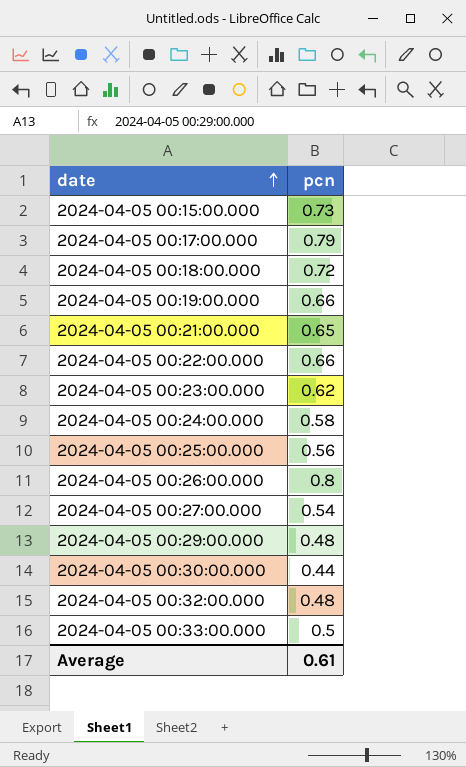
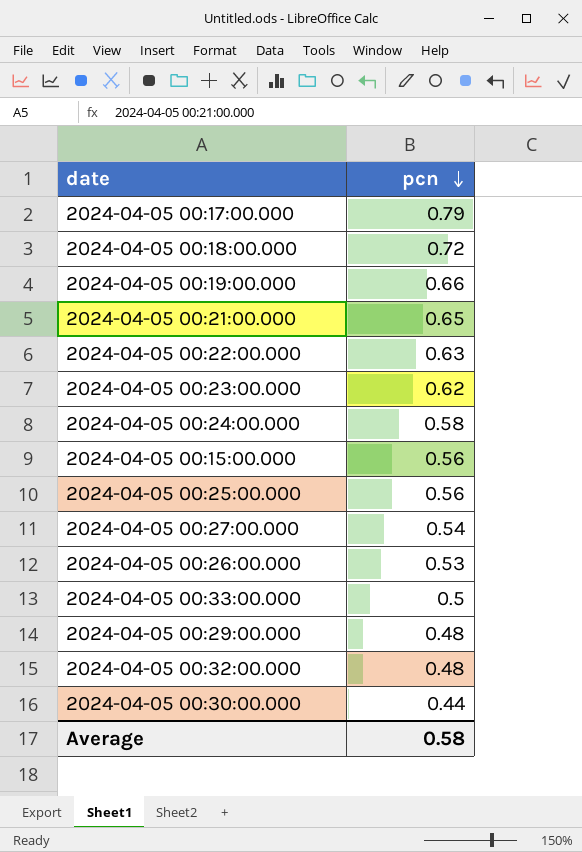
row order: date ascending -> pcn descending
2024-04-05 00:22:00.000 | pcn: 0.66 -> 0.63
2024-04-05 00:15:00.000 | pcn: 0.73 -> 0.56
2024-04-05 00:26:00.000 | pcn: 0.8 -> 0.53
Average | pcn: 0.61 -> 0.58

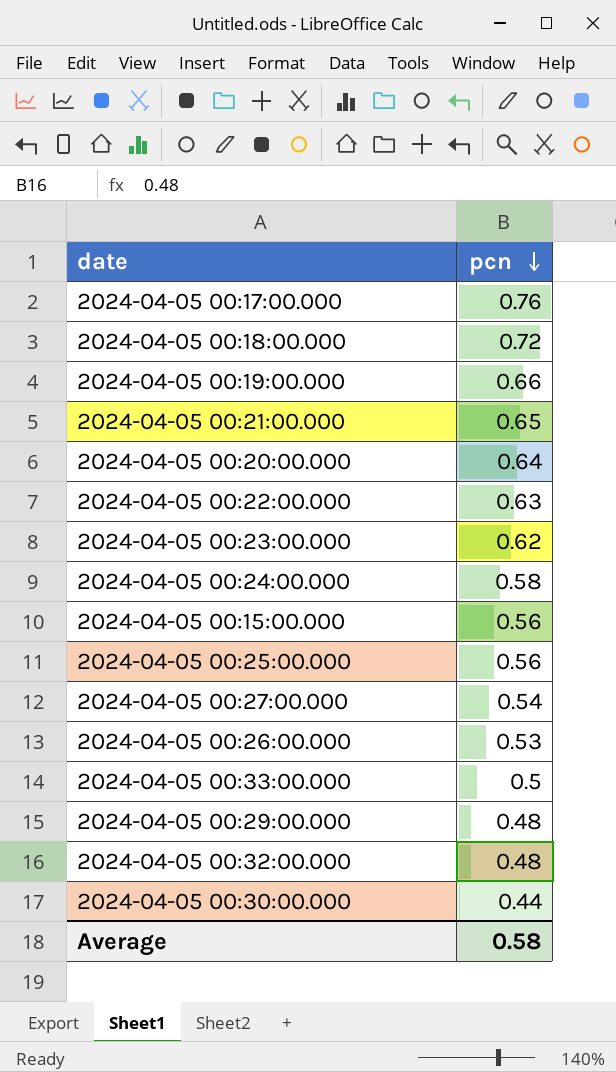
2024-04-05 00:17:00.000 | pcn: 0.79 -> 0.76
row 2024-04-05 00:20:00.000: none -> 0.64

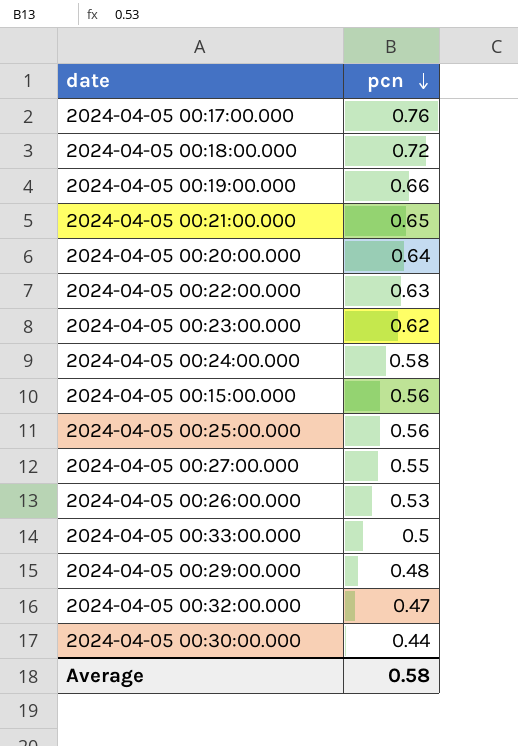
2024-04-05 00:27:00.000 | pcn: 0.54 -> 0.55
2024-04-05 00:32:00.000 | pcn: 0.48 -> 0.47

